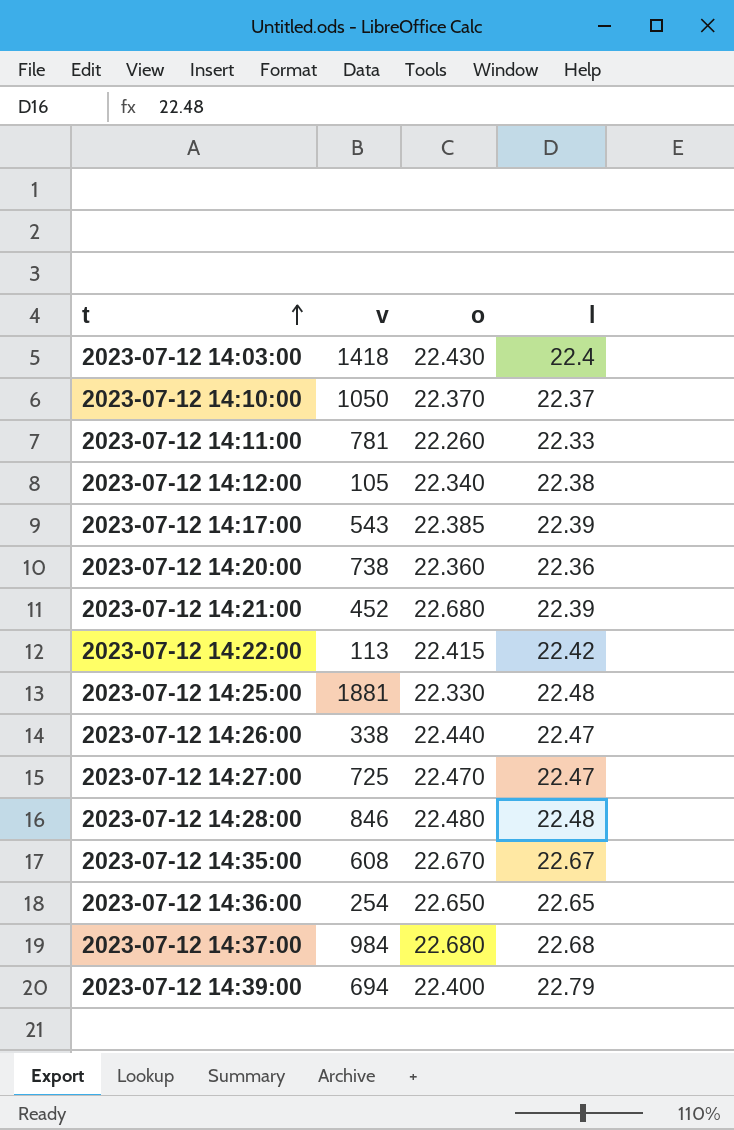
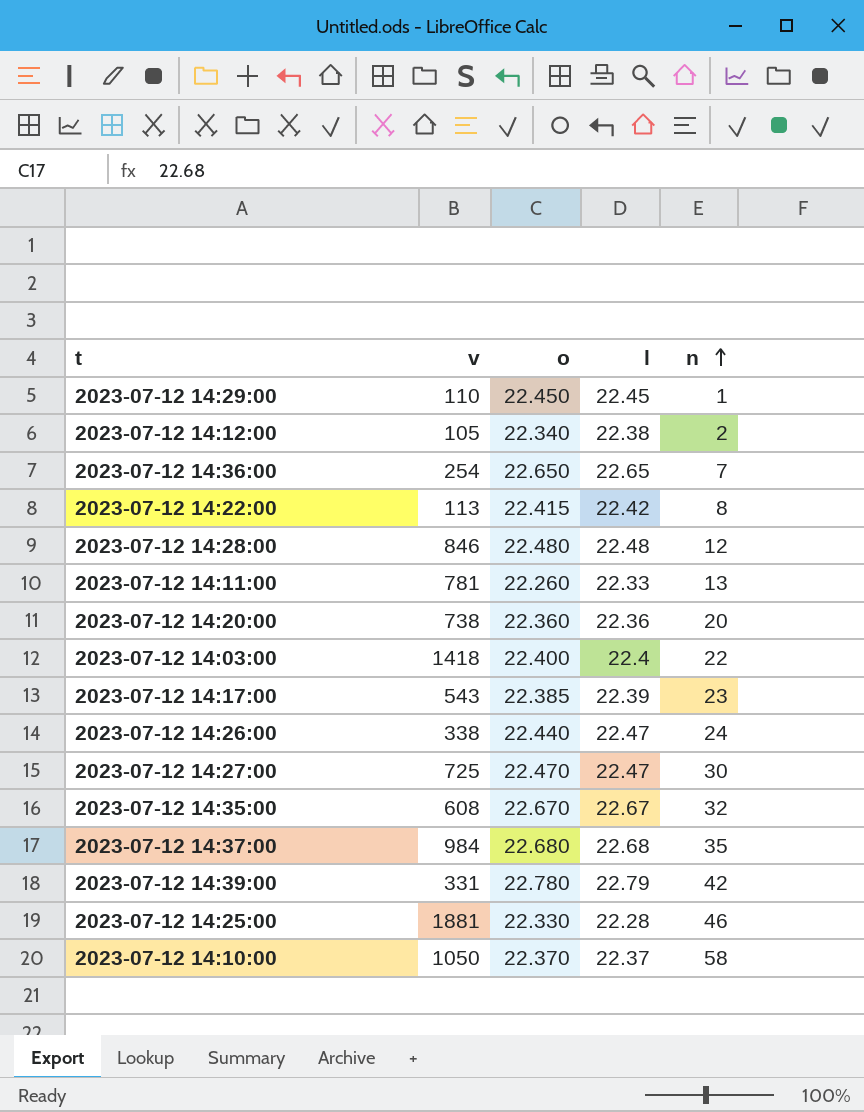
row order: t ascending -> n ascending
column n | position: none -> 5
row 2023-07-12 14:21:00: 452 | 22.680 | 22.39 -> none
row 2023-07-12 14:29:00: none -> 110 | 22.450 | 22.45 | 1
2023-07-12 14:03:00 | o: 22.430 -> 22.400
2023-07-12 14:39:00 | v: 694 -> 331
2023-07-12 14:39:00 | o: 22.400 -> 22.780
2023-07-12 14:25:00 | l: 22.48 -> 22.28

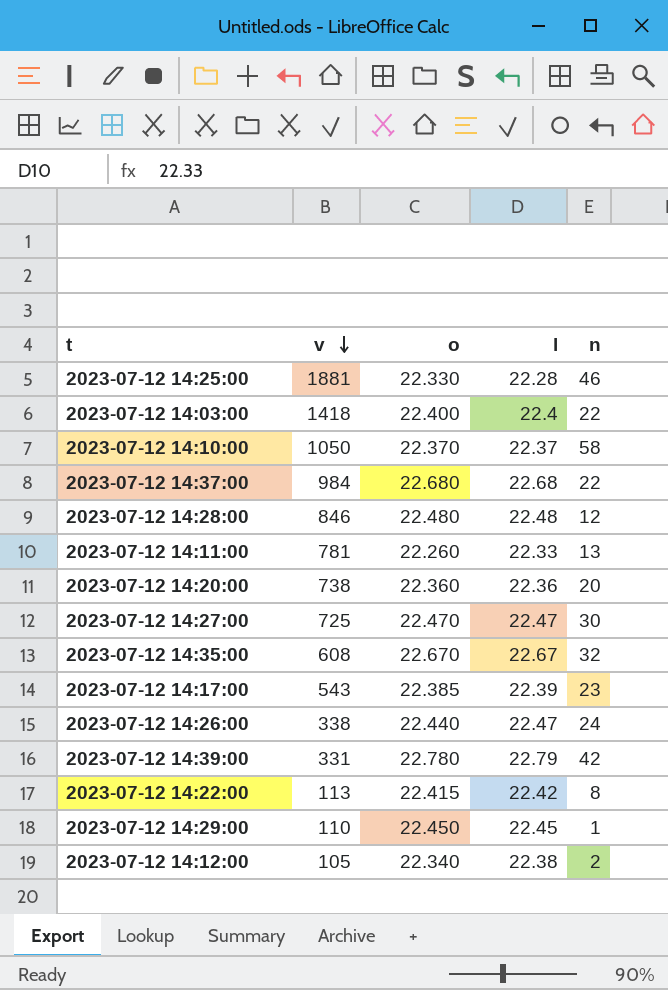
row order: n ascending -> v descending
row 2023-07-12 14:36:00: 254 | 22.650 | 22.65 | 7 -> none
2023-07-12 14:37:00 | n: 35 -> 22

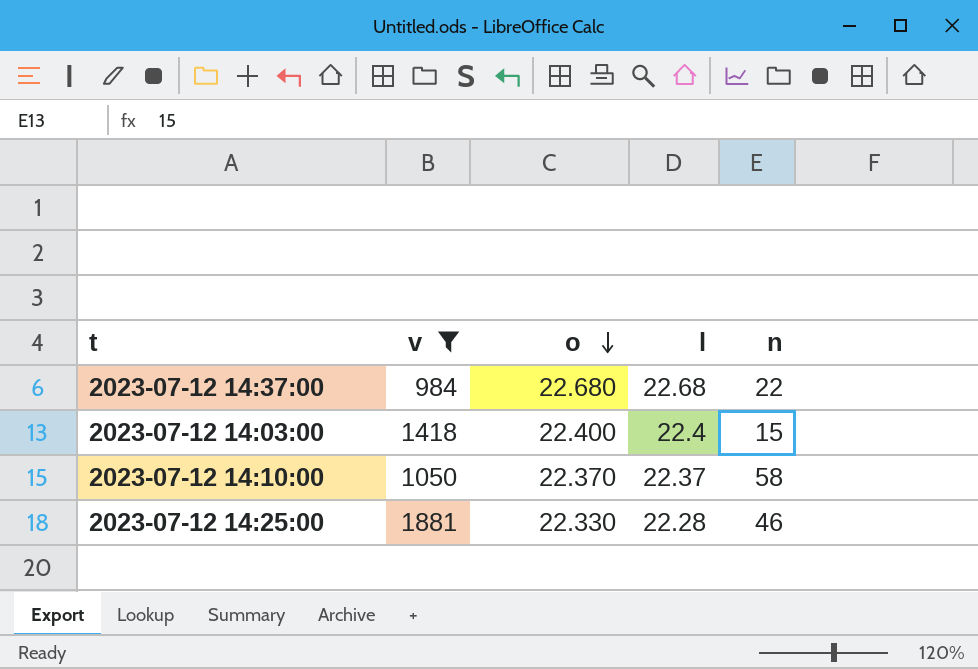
filter: none -> v >= 984
row order: v descending -> o descending
2023-07-12 14:03:00 | n: 22 -> 15

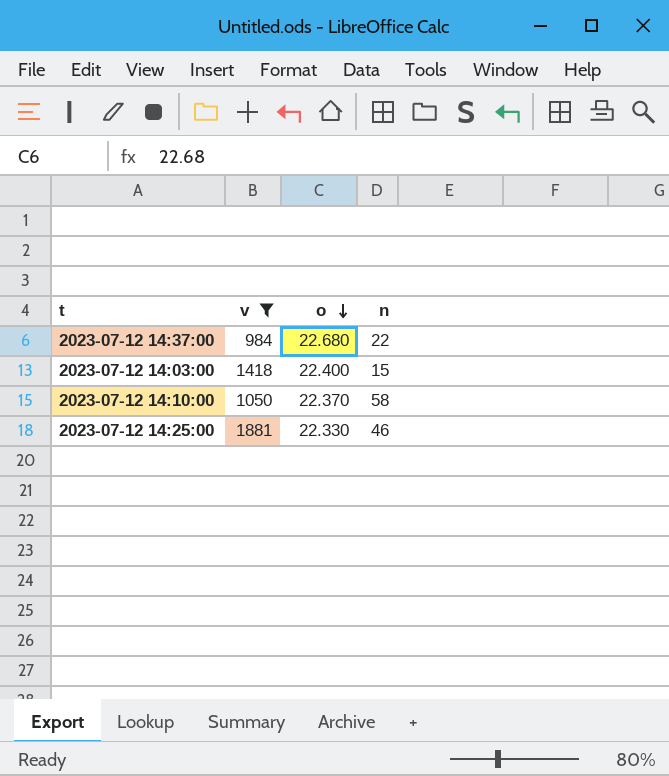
column l | position: 4 -> none

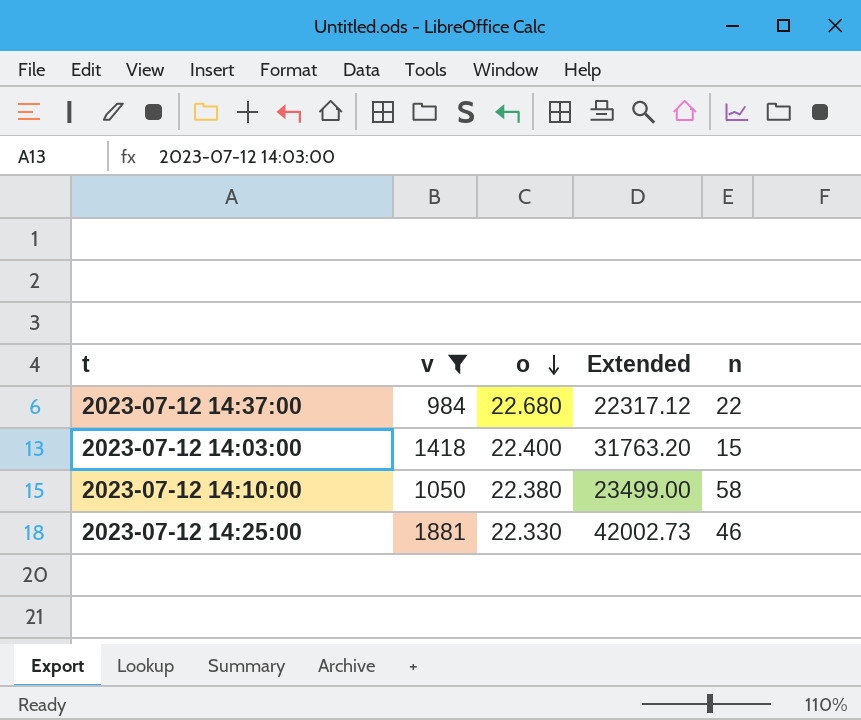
column Extended | formula: none -> [v] * [o]
2023-07-12 14:10:00 | o: 22.370 -> 22.380

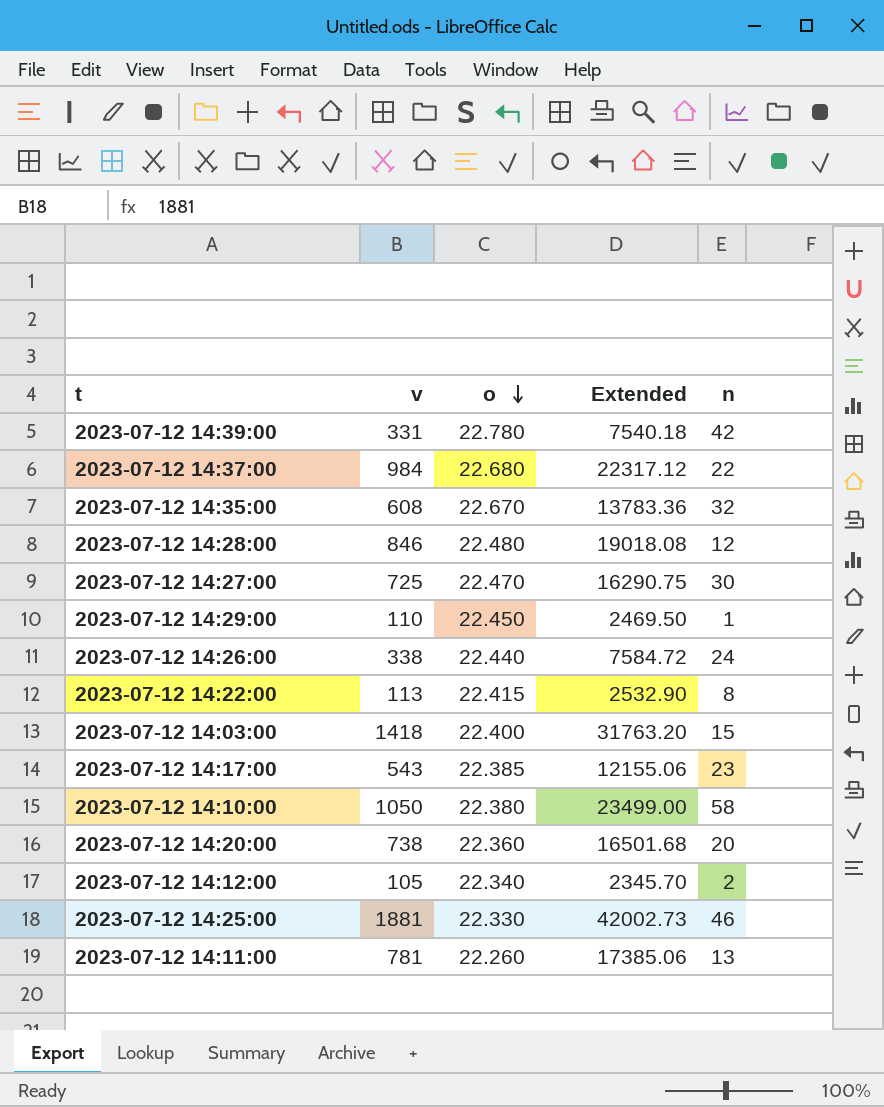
filter: v >= 984 -> none

